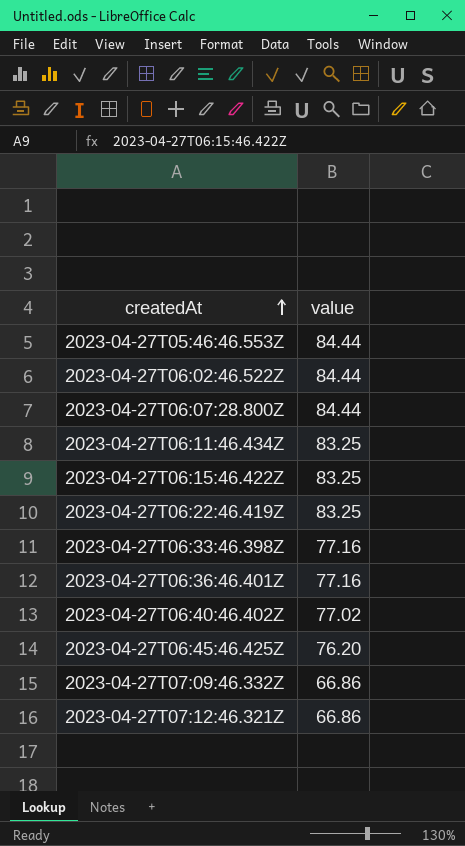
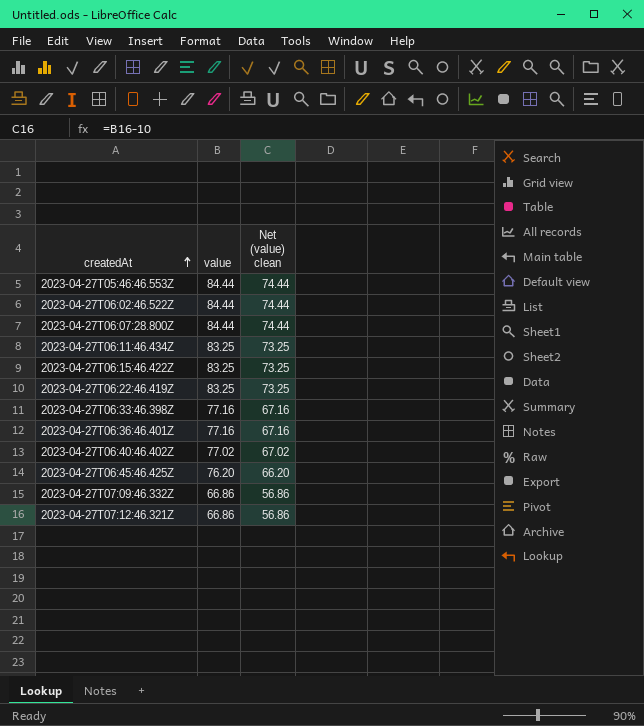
column Net (value) clean | formula: none -> [value] - 10

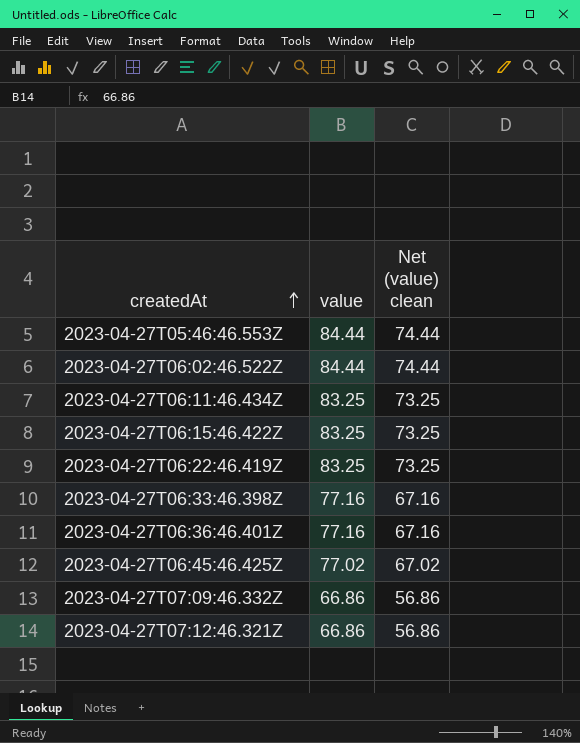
row 2023-04-27T06:07:28.800Z: 84.44 | 74.44 -> none
row 2023-04-27T06:40:46.402Z: 77.02 | 67.02 -> none
2023-04-27T06:45:46.425Z | value: 76.20 -> 77.02
2023-04-27T06:45:46.425Z | Net (value) clean: 66.20 -> 67.02

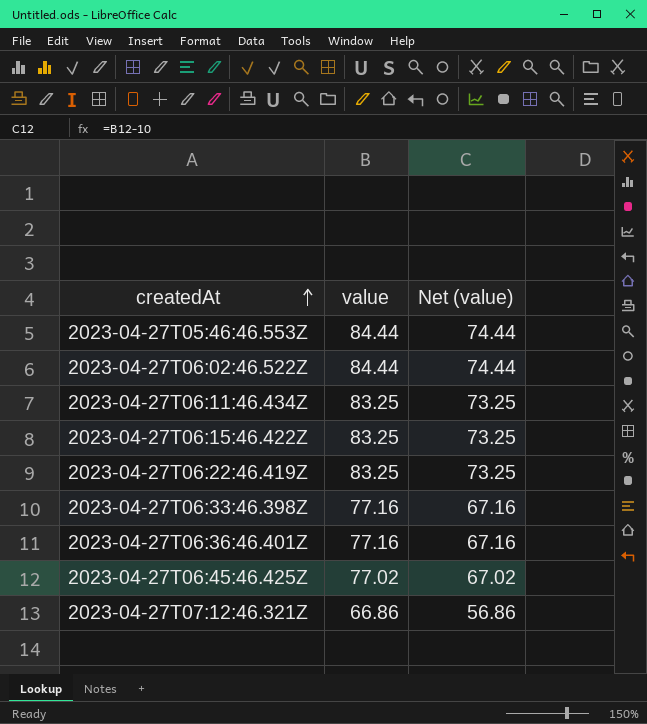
column name: Net (value) clean -> Net (value)
row 2023-04-27T07:09:46.332Z: 66.86 | 56.86 -> none

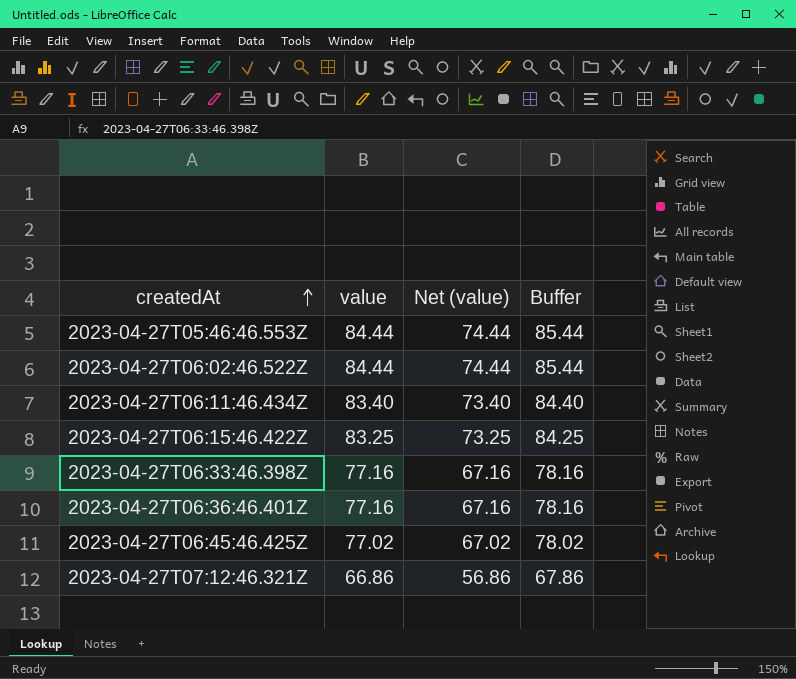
column Buffer | formula: none -> [value] + 1
row 2023-04-27T06:22:46.419Z: 83.25 | 73.25 -> none
2023-04-27T06:11:46.434Z | value: 83.25 -> 83.40
2023-04-27T06:11:46.434Z | Net (value): 73.25 -> 73.40

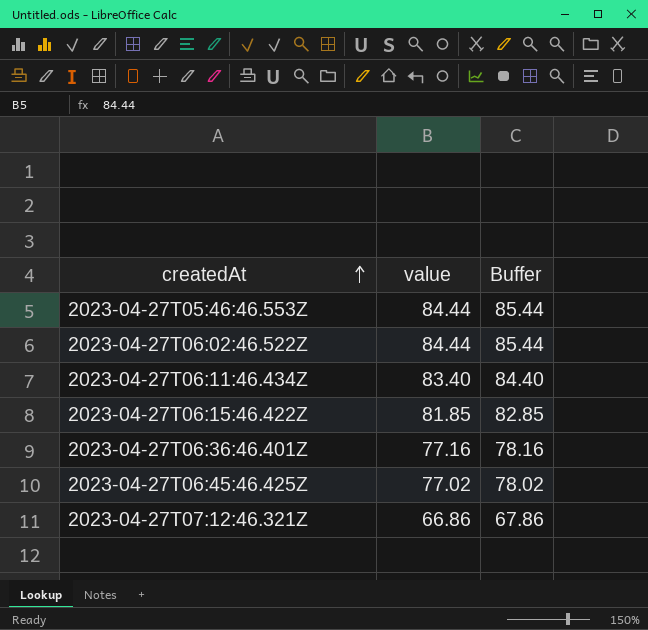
column Net (value) | formula: [value] - 10 -> none
row 2023-04-27T06:33:46.398Z: 77.16 | 67.16 | 78.16 -> none
2023-04-27T06:15:46.422Z | value: 83.25 -> 81.85
2023-04-27T06:15:46.422Z | Buffer: 84.25 -> 82.85

